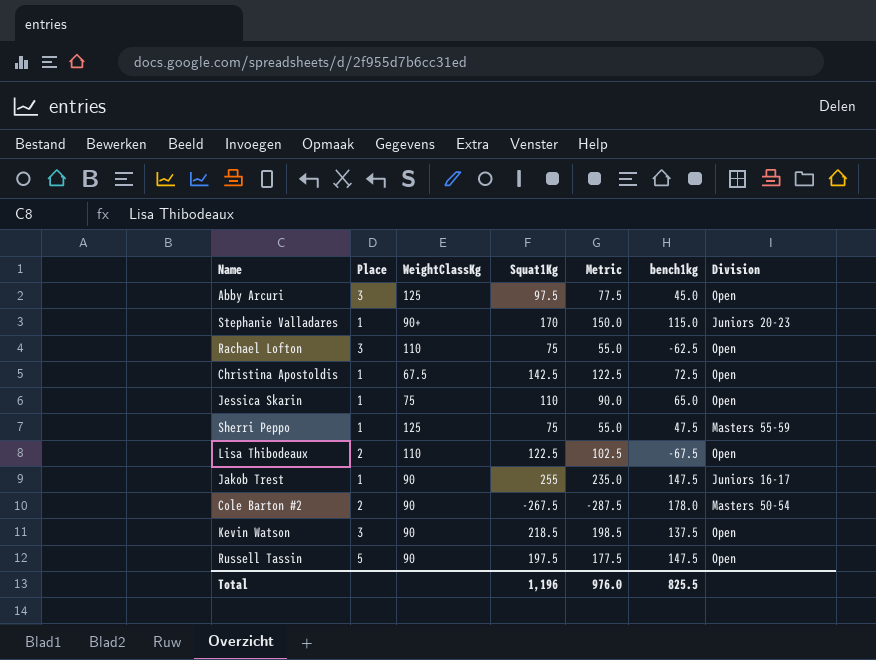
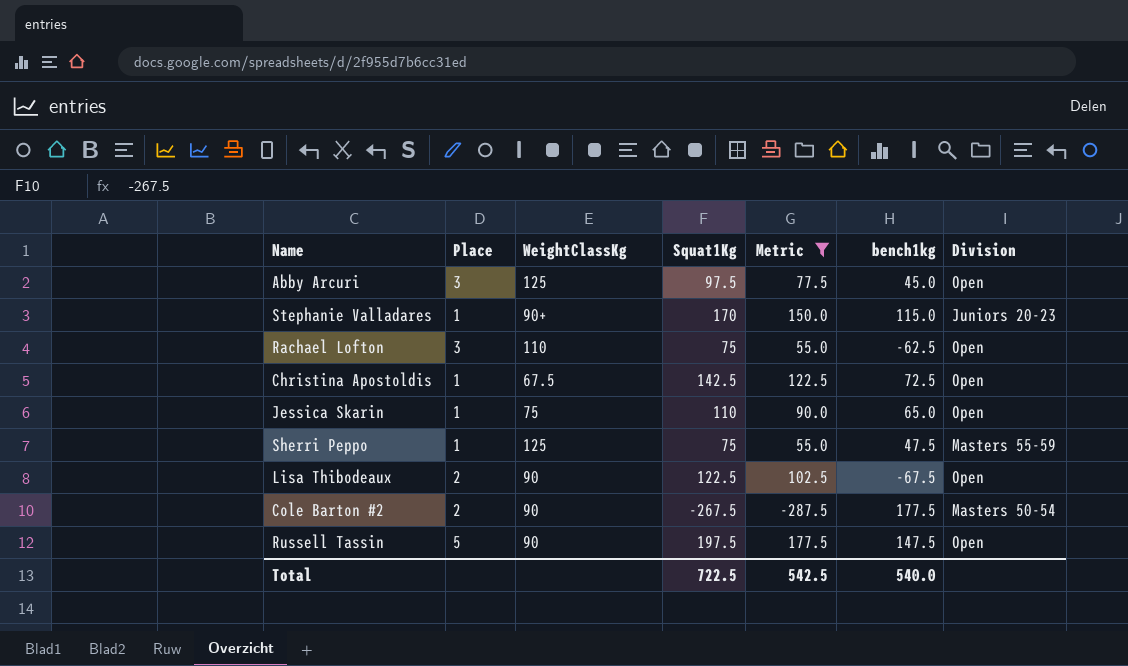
filter: none -> Metric <= 177.5
Lisa Thibodeaux | WeightClassKg: 110 -> 90
Cole Barton #2 | bench1kg: 178.0 -> 177.5
Total | Squat1Kg: 1,196 -> 722.5
Total | Metric: 976.0 -> 542.5
Total | bench1kg: 825.5 -> 540.0

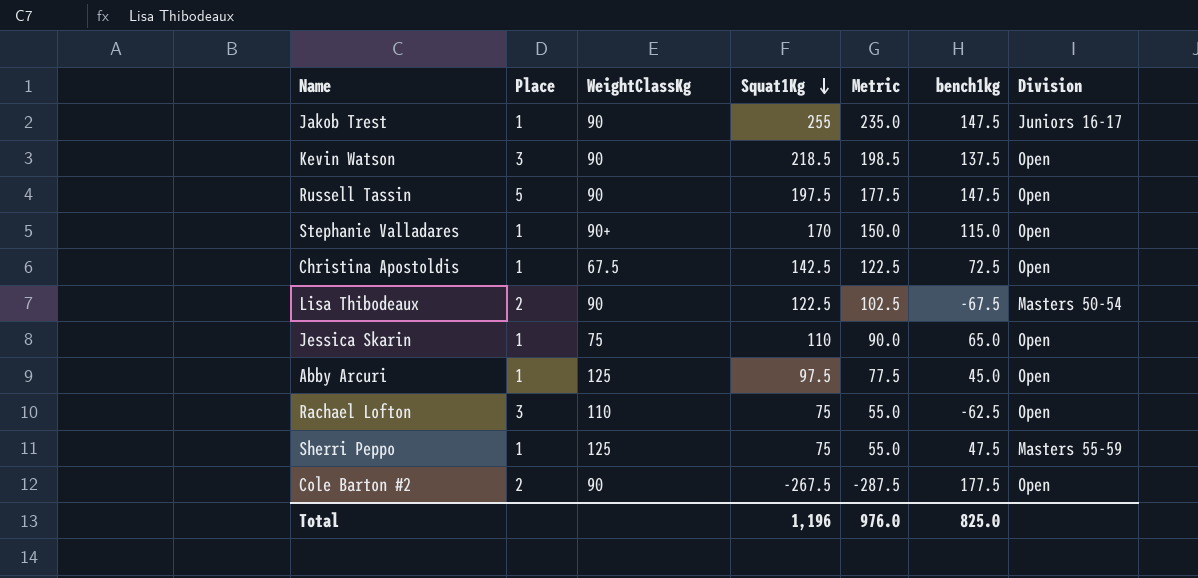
filter: Metric <= 177.5 -> none
row order: none -> Squat1Kg descending
Stephanie Valladares | Division: Juniors 20-23 -> Open
Lisa Thibodeaux | Division: Open -> Masters 50-54
Abby Arcuri | Place: 3 -> 1
Cole Barton #2 | Division: Masters 50-54 -> Open
Total | Squat1Kg: 722.5 -> 1,196
Total | Metric: 542.5 -> 976.0
Total | bench1kg: 540.0 -> 825.0

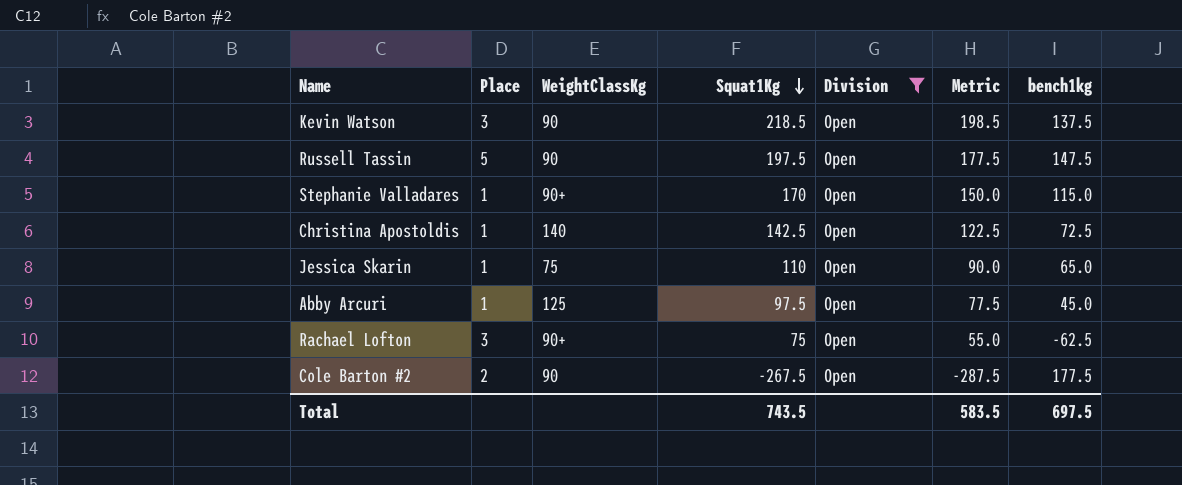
filter: none -> Division = Open
column Division | position: 7 -> 5
Christina Apostoldis | WeightClassKg: 67.5 -> 140
Rachael Lofton | WeightClassKg: 110 -> 90+
Total | Squat1Kg: 1,196 -> 743.5
Total | Metric: 976.0 -> 583.5
Total | bench1kg: 825.0 -> 697.5

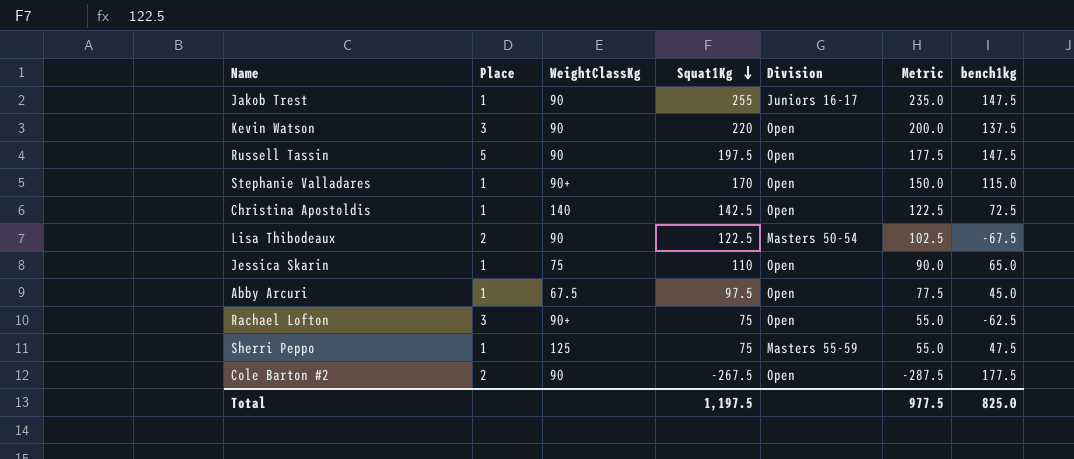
filter: Division = Open -> none
Kevin Watson | Squat1Kg: 218.5 -> 220
Kevin Watson | Metric: 198.5 -> 200.0
Abby Arcuri | WeightClassKg: 125 -> 67.5
Total | Squat1Kg: 743.5 -> 1,197.5
Total | Metric: 583.5 -> 977.5
Total | bench1kg: 697.5 -> 825.0

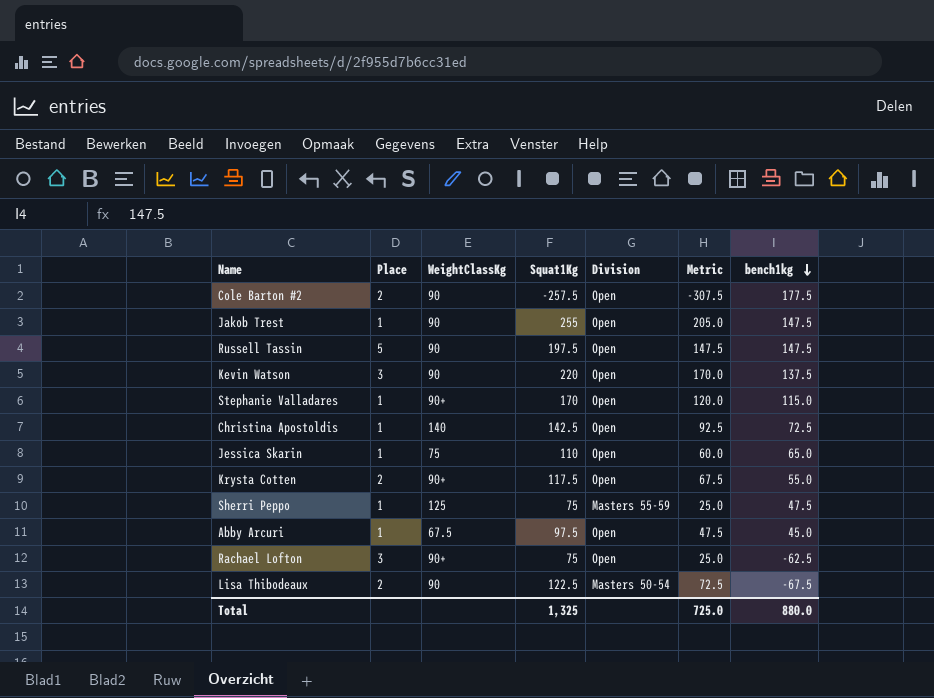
row order: Squat1Kg descending -> bench1kg descending
column Metric | formula: [Squat1Kg] - 20 -> [Squat1Kg] - 50
Cole Barton #2 | Squat1Kg: -267.5 -> -257.5
Jakob Trest | Division: Juniors 16-17 -> Open
row Krysta Cotten: none -> 2 | 90+ | 117.5 | Open | 67.5 | 55.0
Total | Squat1Kg: 1,197.5 -> 1,325
Total | Metric: 977.5 -> 725.0
Total | bench1kg: 825.0 -> 880.0

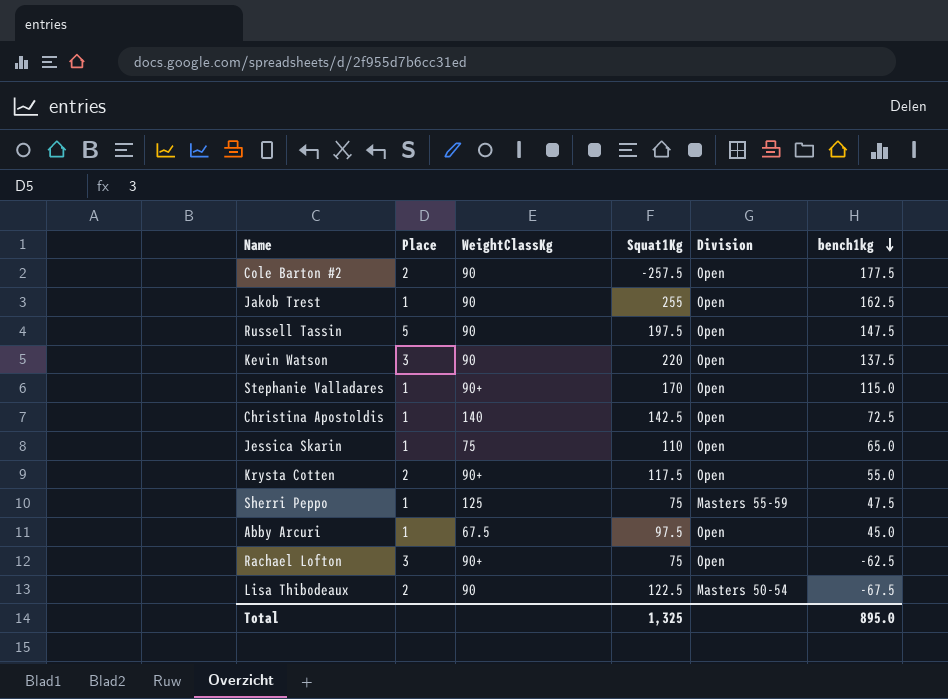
column Metric | formula: [Squat1Kg] - 50 -> none
Jakob Trest | bench1kg: 147.5 -> 162.5
Total | bench1kg: 880.0 -> 895.0

